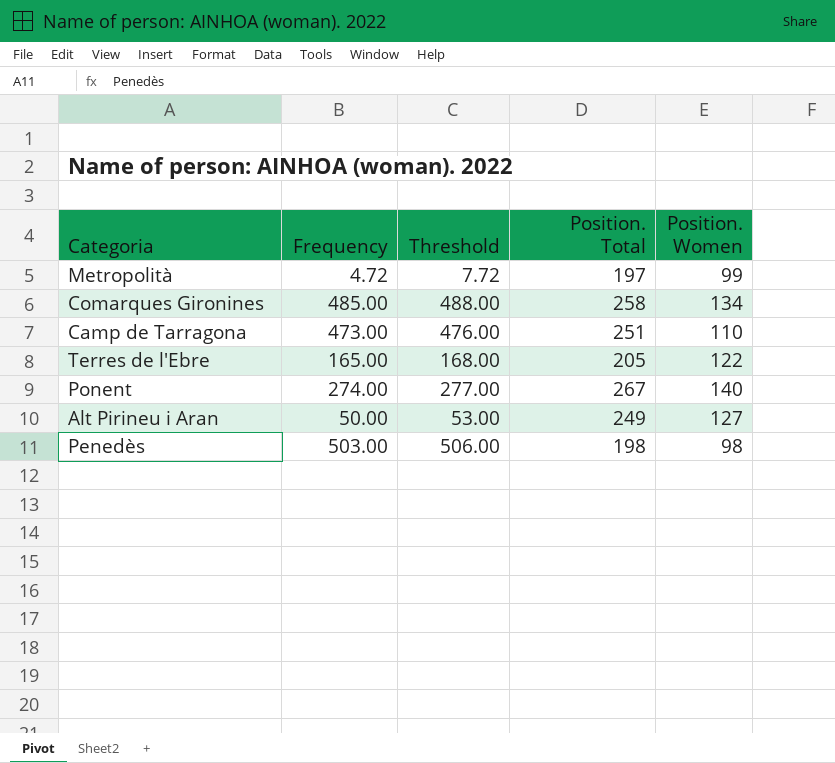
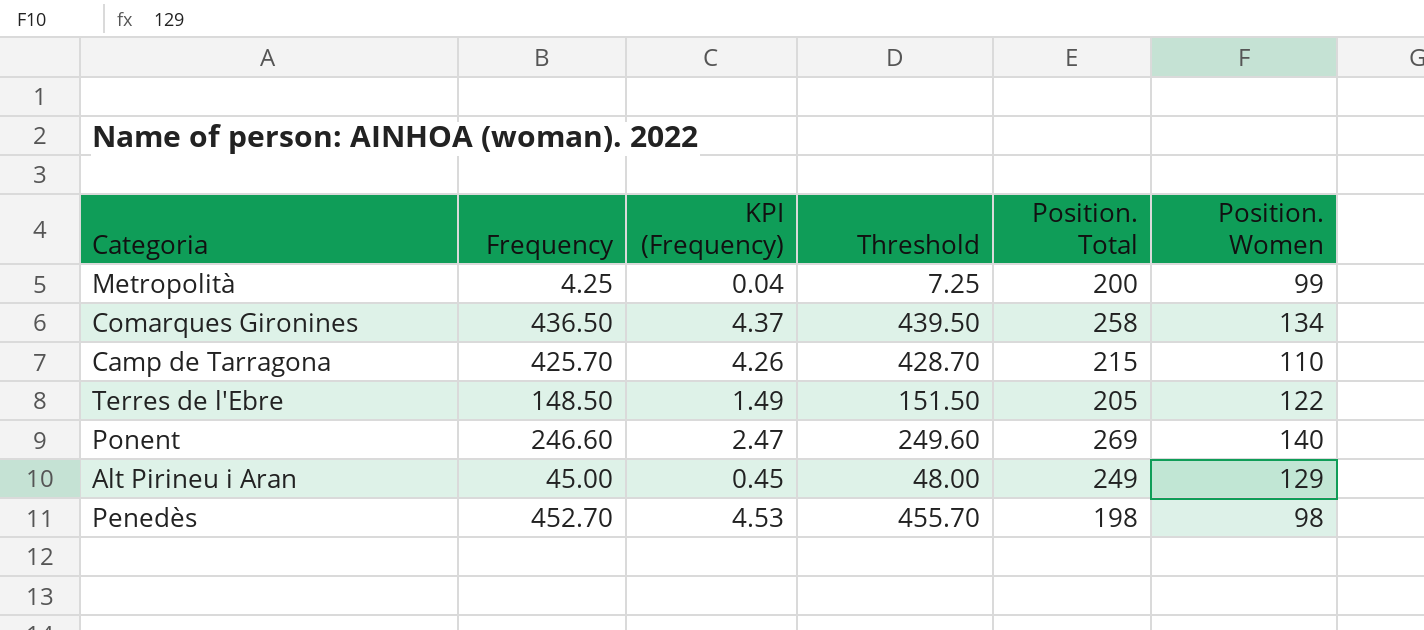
column KPI (Frequency) | formula: none -> [Frequency] * 0.01
Metropolità | Frequency: 4.72 -> 4.25
Metropolità | Threshold: 7.72 -> 7.25
Metropolità | Position. Total: 197 -> 200
Comarques Gironines | Frequency: 485.00 -> 436.50
Comarques Gironines | Threshold: 488.00 -> 439.50
Camp de Tarragona | Frequency: 473.00 -> 425.70
Camp de Tarragona | Threshold: 476.00 -> 428.70
Camp de Tarragona | Position. Total: 251 -> 215
Terres de l'Ebre | Frequency: 165.00 -> 148.50
Terres de l'Ebre | Threshold: 168.00 -> 151.50
Ponent | Frequency: 274.00 -> 246.60
Ponent | Threshold: 277.00 -> 249.60
Ponent | Position. Total: 267 -> 269
Alt Pirineu i Aran | Frequency: 50.00 -> 45.00
Alt Pirineu i Aran | Threshold: 53.00 -> 48.00
Alt Pirineu i Aran | Position. Women: 127 -> 129
Penedès | Frequency: 503.00 -> 452.70
Penedès | Threshold: 506.00 -> 455.70

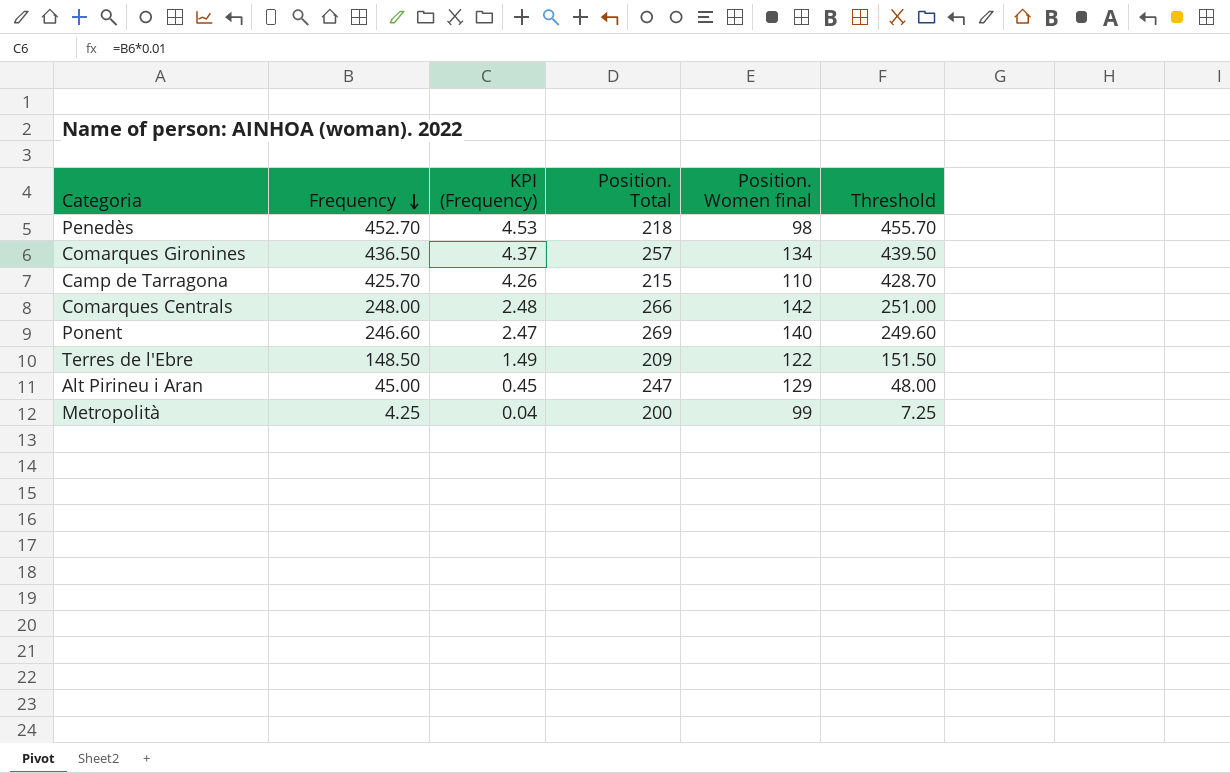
row order: none -> Frequency descending
column name: Position. Women -> Position. Women final
column Threshold | position: 4 -> 6
Penedès | Position. Total: 198 -> 218
Comarques Gironines | Position. Total: 258 -> 257
row Comarques Centrals: none -> 248.00 | 2.48 | 266 | 142 | 251.00
Terres de l'Ebre | Position. Total: 205 -> 209
Alt Pirineu i Aran | Position. Total: 249 -> 247

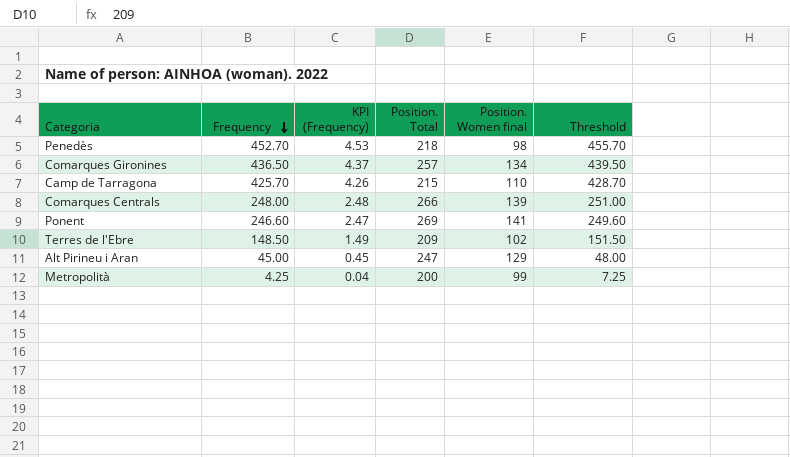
Comarques Centrals | Position. Women final: 142 -> 139
Ponent | Position. Women final: 140 -> 141
Terres de l'Ebre | Position. Women final: 122 -> 102

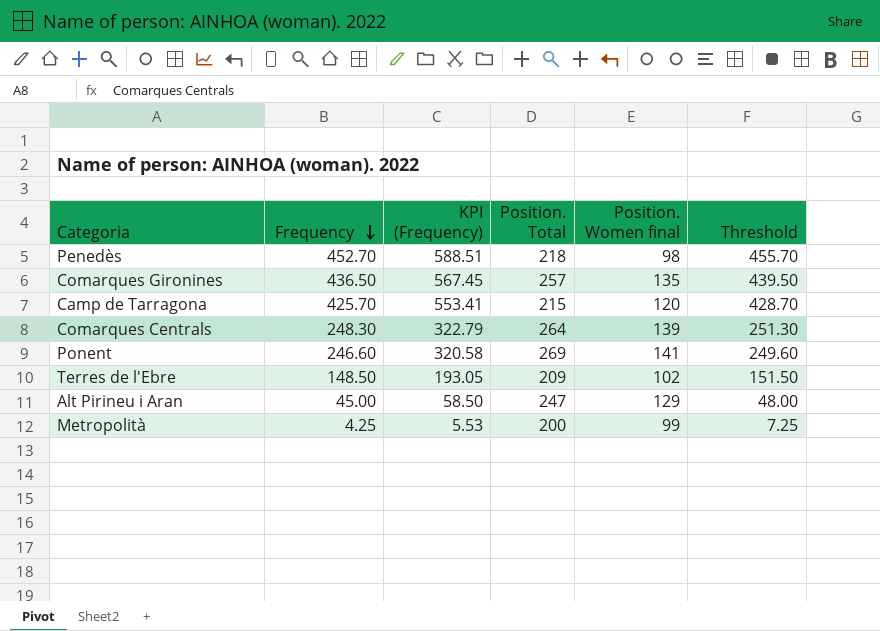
column KPI (Frequency) | formula: [Frequency] * 0.01 -> [Frequency] * 1.3
Comarques Gironines | Position. Women final: 134 -> 135
Camp de Tarragona | Position. Women final: 110 -> 120
Comarques Centrals | Frequency: 248.00 -> 248.30
Comarques Centrals | Position. Total: 266 -> 264
Comarques Centrals | Threshold: 251.00 -> 251.30

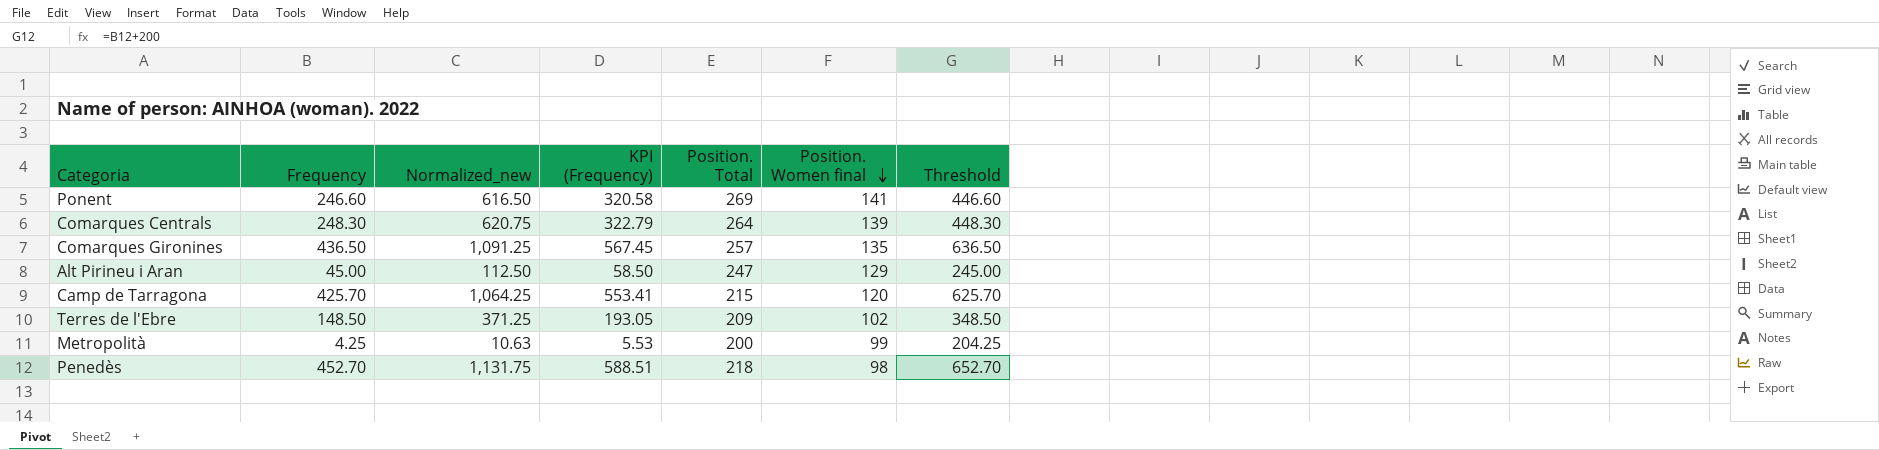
row order: Frequency descending -> Position. Women final descending
column Normalized_new | formula: none -> [Frequency] * 2.5
column Threshold | formula: [Frequency] + 3 -> [Frequency] + 200

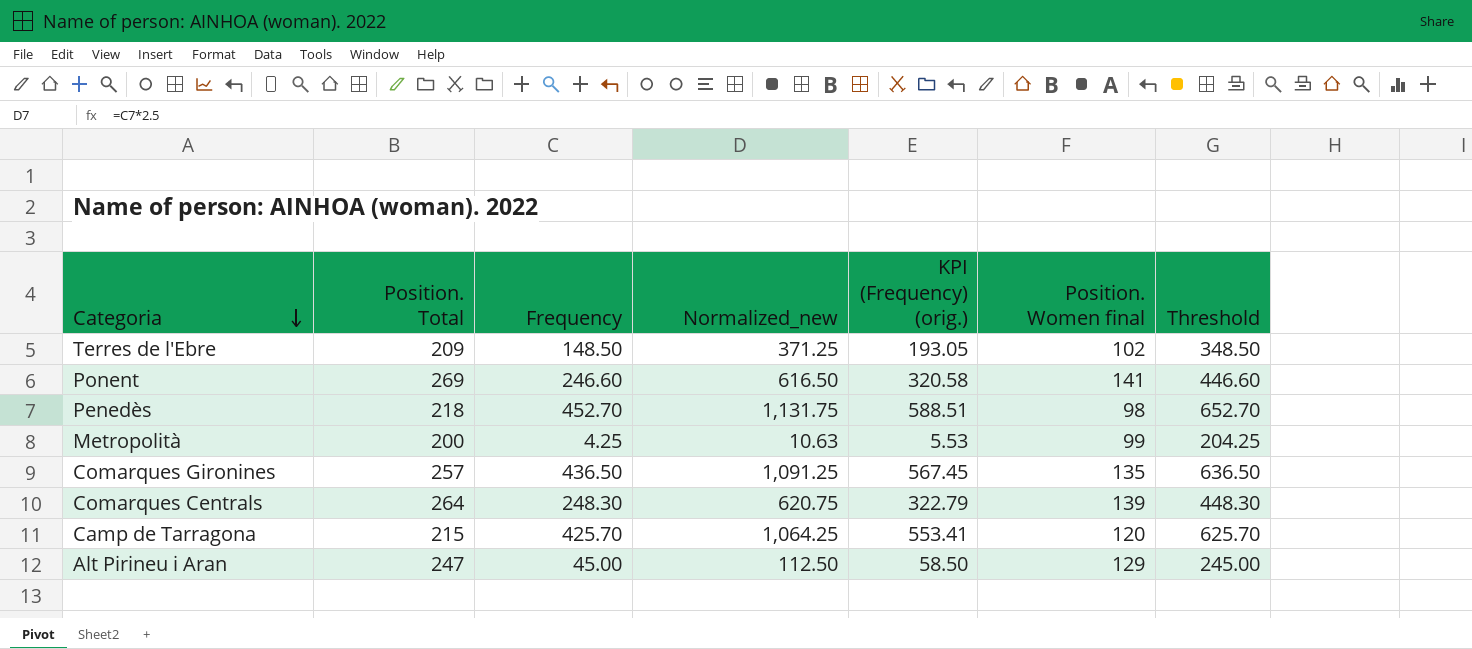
row order: Position. Women final descending -> Categoria descending
column Position. Total | position: 5 -> 2
column name: KPI (Frequency) -> KPI (Frequency) (orig.)

